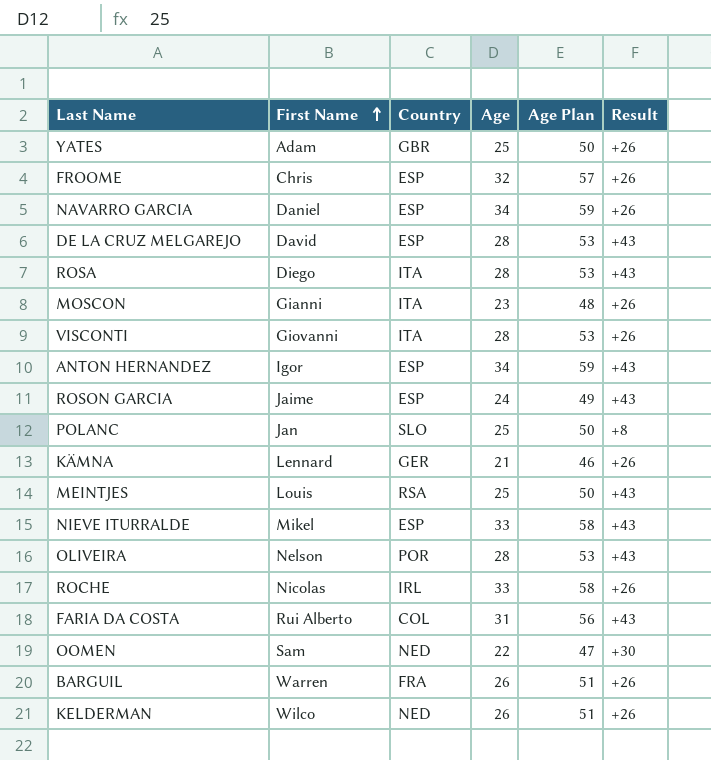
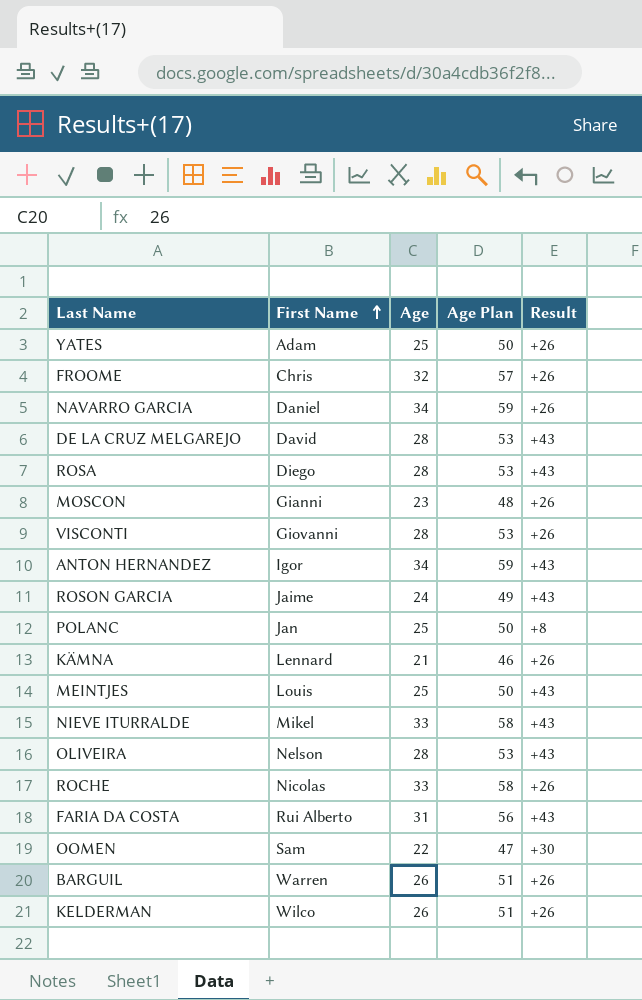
column Country | position: 3 -> none

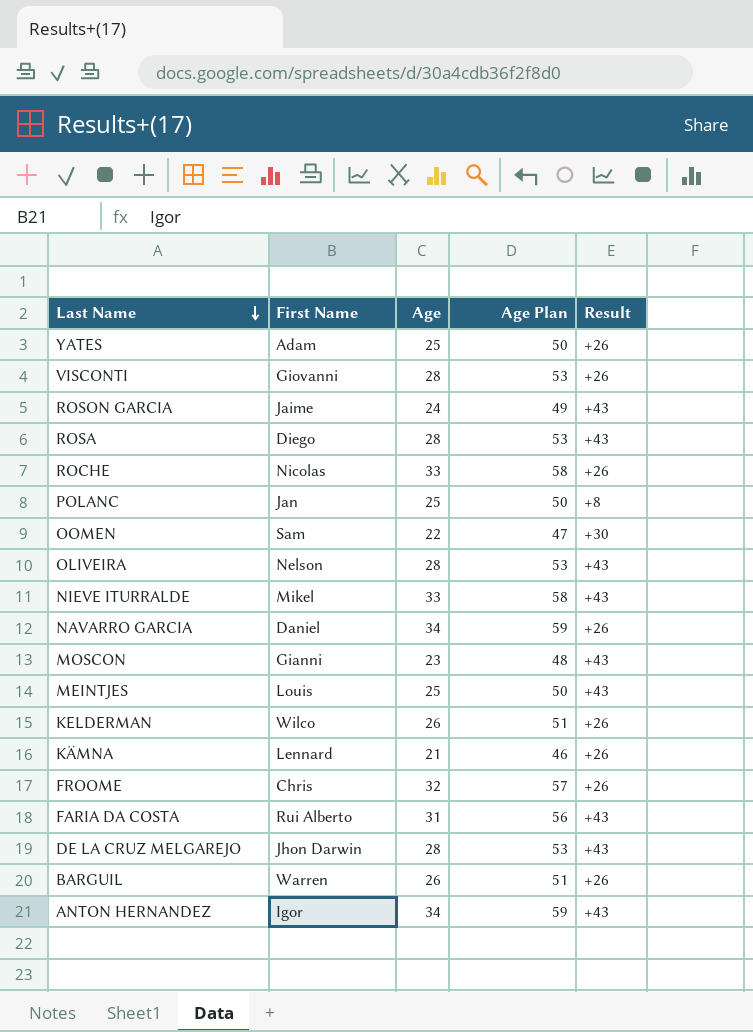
row order: First Name ascending -> Last Name descending
MOSCON | Result: +26 -> +43
DE LA CRUZ MELGAREJO | First Name: David -> Jhon Darwin

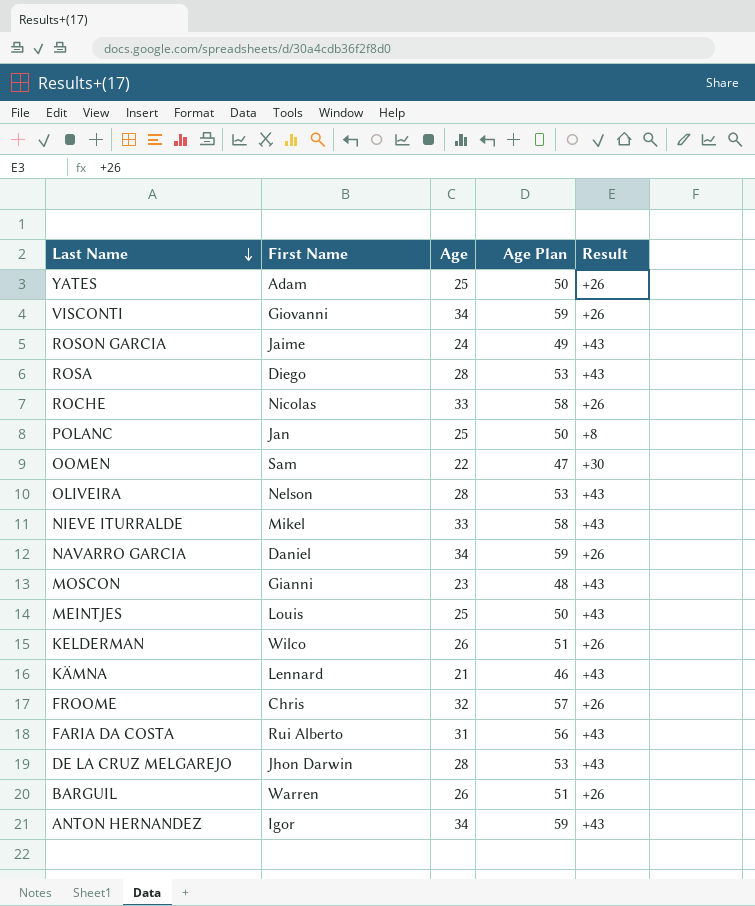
VISCONTI | Age: 28 -> 34
VISCONTI | Age Plan: 53 -> 59
KÄMNA | Result: +26 -> +43

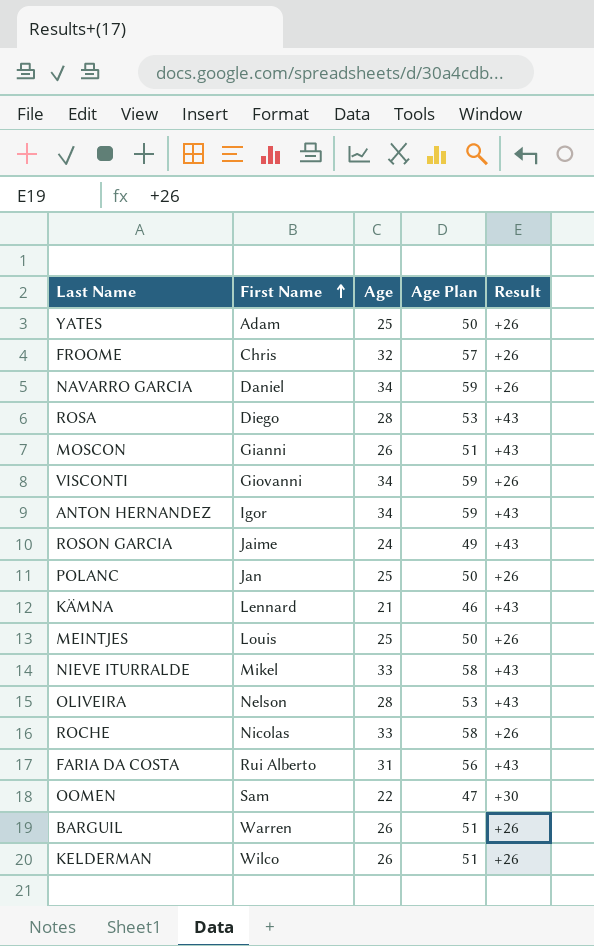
row order: Last Name descending -> First Name ascending
row DE LA CRUZ MELGAREJO: Jhon Darwin | 28 | 53 | +43 -> none
MOSCON | Age: 23 -> 26
MOSCON | Age Plan: 48 -> 51
POLANC | Result: +8 -> +26
MEINTJES | Result: +43 -> +26

